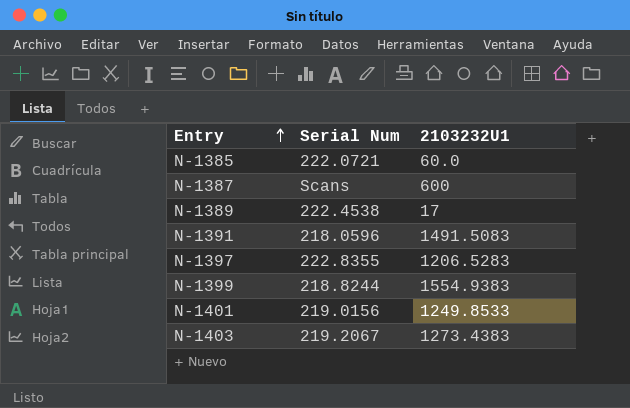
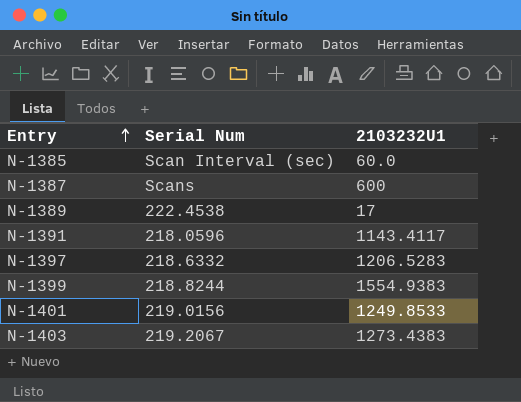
N-1385 | Serial Num: 222.0721 -> Scan Interval (sec)
N-1391 | 2103232U1: 1491.5083 -> 1143.4117
N-1397 | Serial Num: 222.8355 -> 218.6332

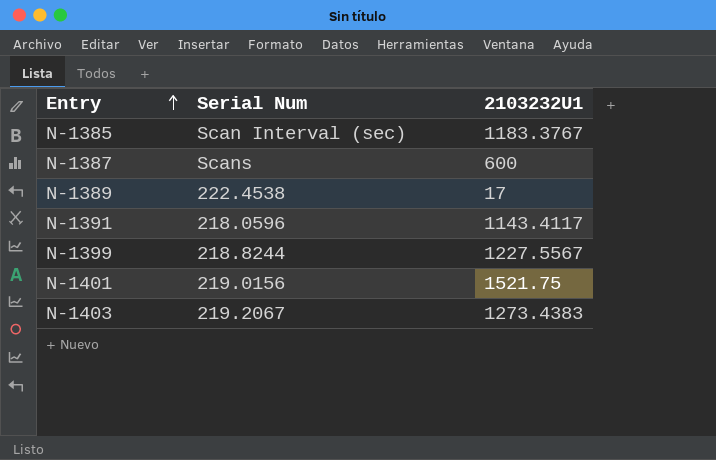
row N-1397: 218.6332 | 1206.5283 -> none
N-1385 | 2103232U1: 60.0 -> 1183.3767
N-1399 | 2103232U1: 1554.9383 -> 1227.5567
N-1401 | 2103232U1: 1249.8533 -> 1521.75

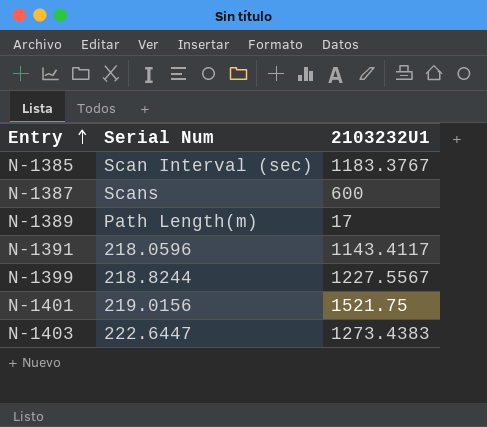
N-1389 | Serial Num: 222.4538 -> Path Length(m)
N-1403 | Serial Num: 219.2067 -> 222.6447

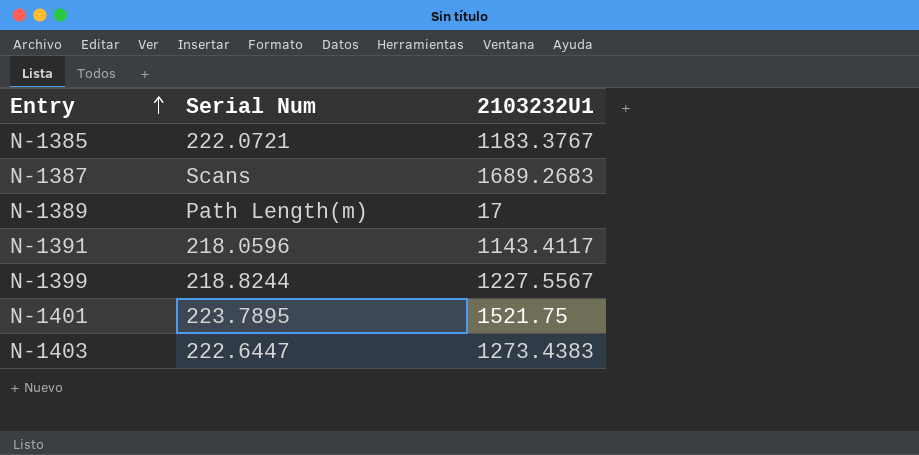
N-1385 | Serial Num: Scan Interval (sec) -> 222.0721
N-1387 | 2103232U1: 600 -> 1689.2683
N-1401 | Serial Num: 219.0156 -> 223.7895

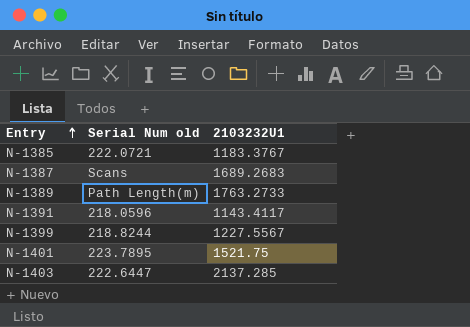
column name: Serial Num -> Serial Num old
N-1389 | 2103232U1: 17 -> 1763.2733
N-1403 | 2103232U1: 1273.4383 -> 2137.285

